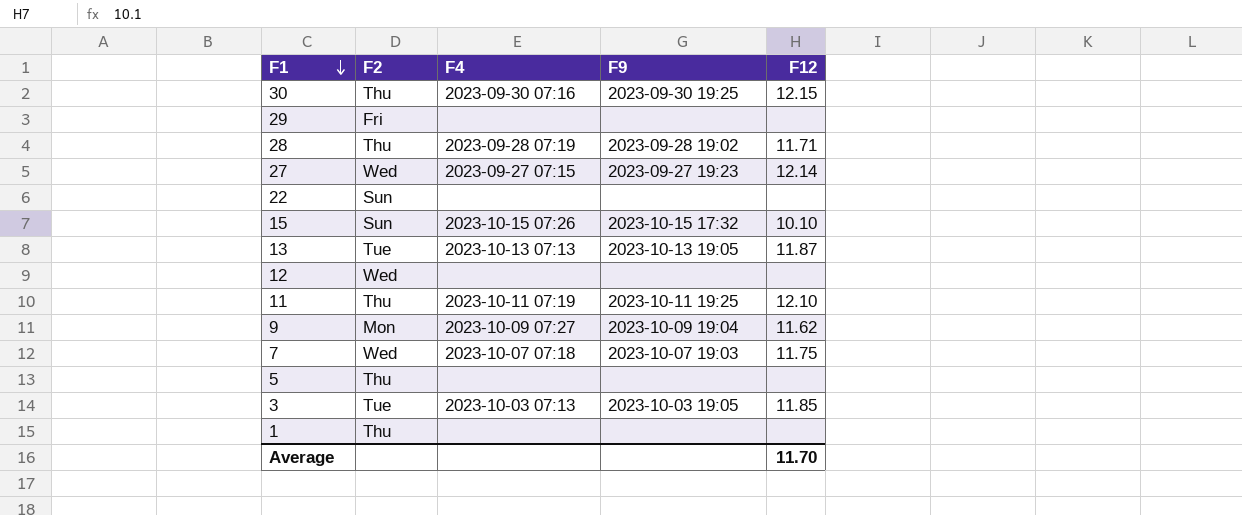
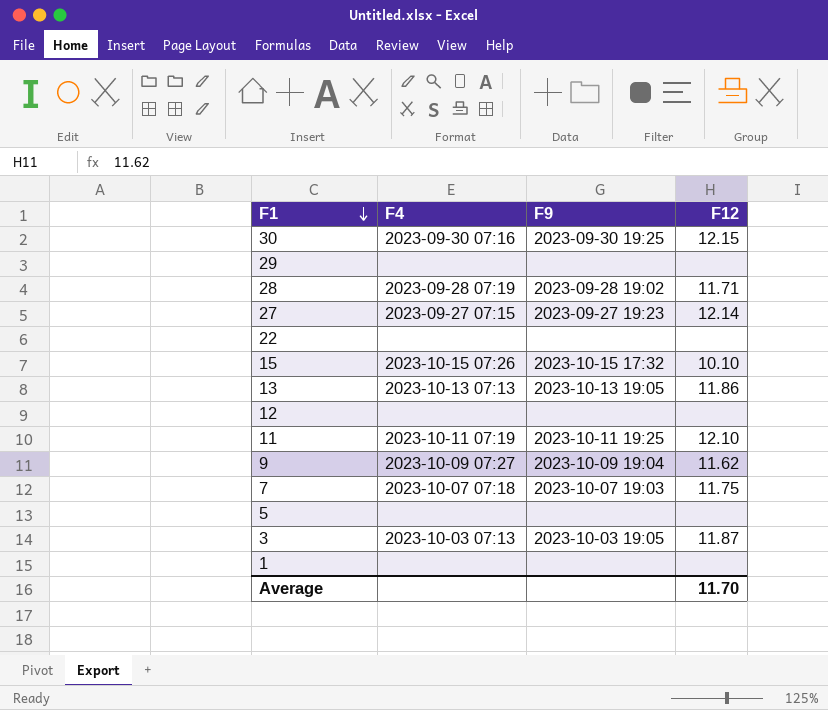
column F2 | position: 2 -> none
13 | F12: 11.87 -> 11.86
3 | F12: 11.85 -> 11.87

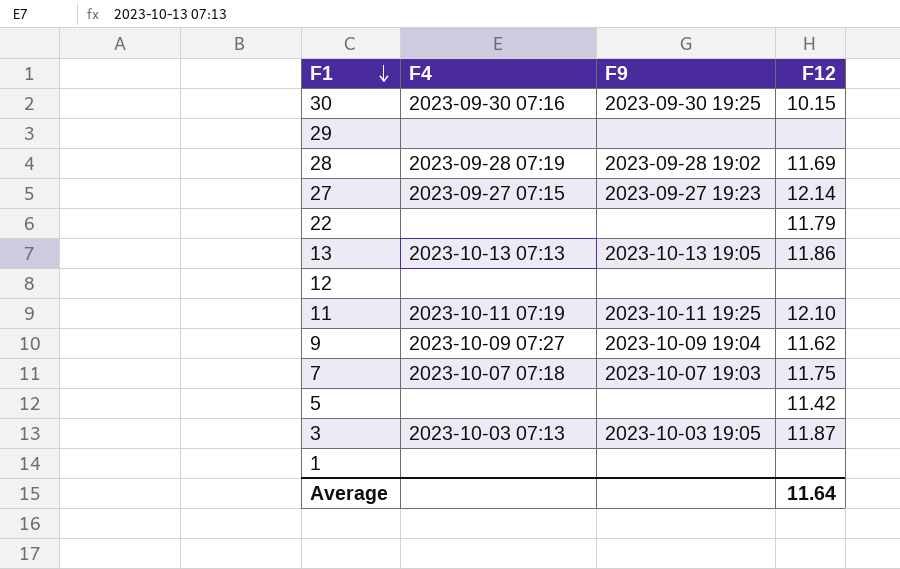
row 15: 2023-10-15 07:26 | 2023-10-15 17:32 | 10.10 -> none
30 | F12: 12.15 -> 10.15
28 | F12: 11.71 -> 11.69
22 | F12: none -> 11.79
5 | F12: none -> 11.42
Average | F12: 11.70 -> 11.64

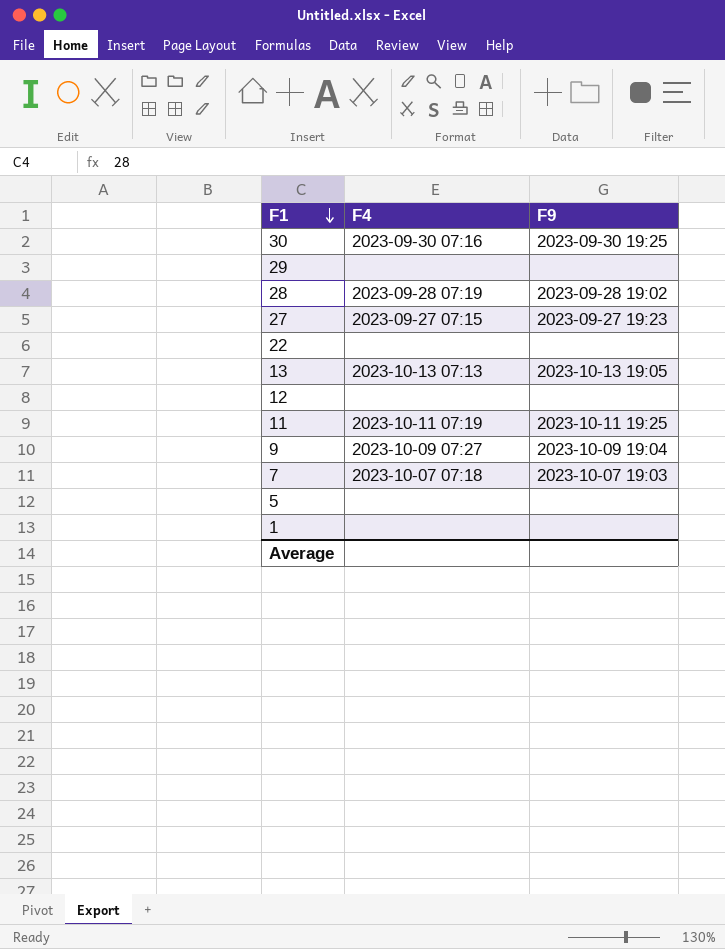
column F12 | position: 4 -> none
row 3: 2023-10-03 07:13 | 2023-10-03 19:05 | 11.87 -> none

